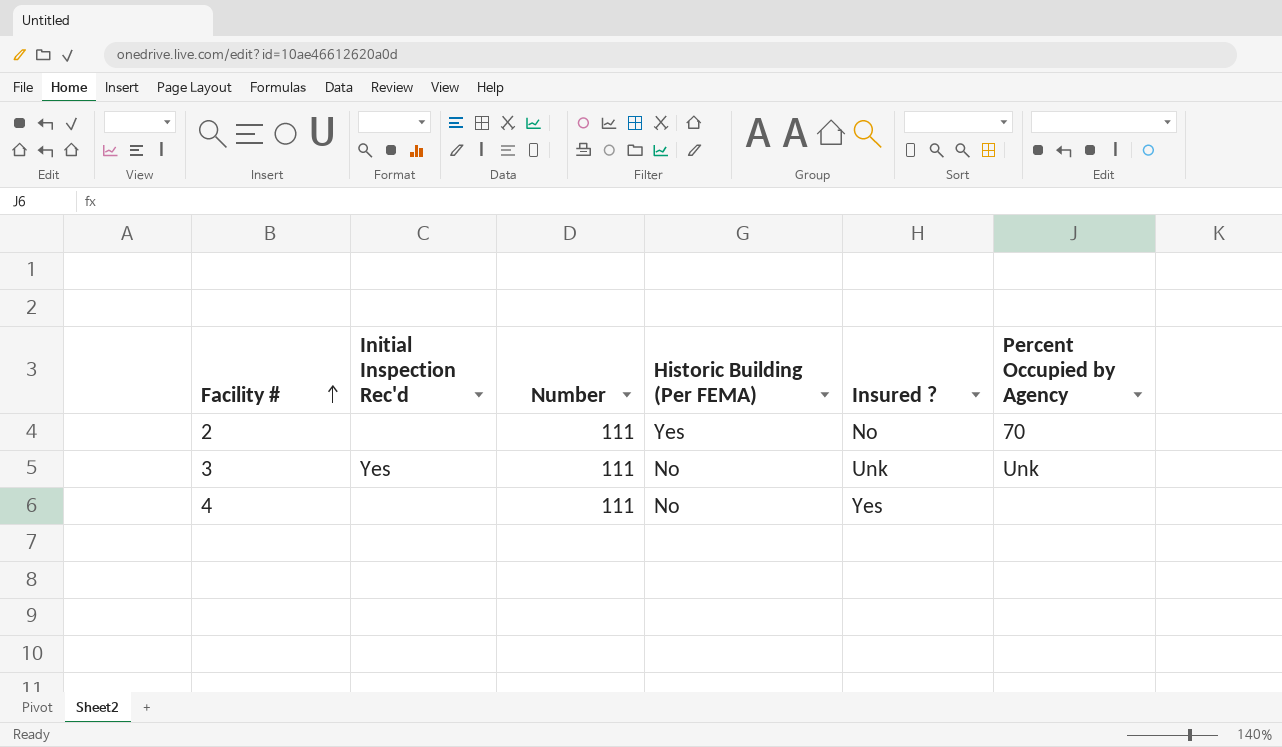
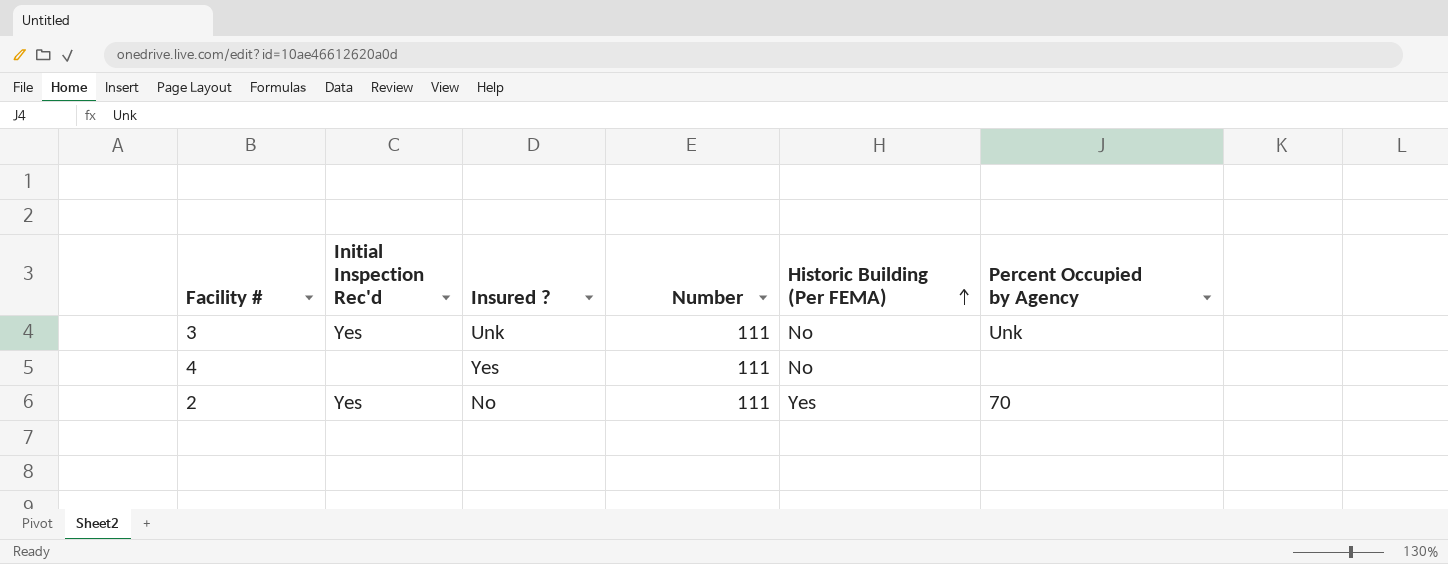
row order: Facility # ascending -> Historic Building (Per FEMA) ascending
column Insured ? | position: 5 -> 3
2 | Initial Inspection Rec'd: none -> Yes

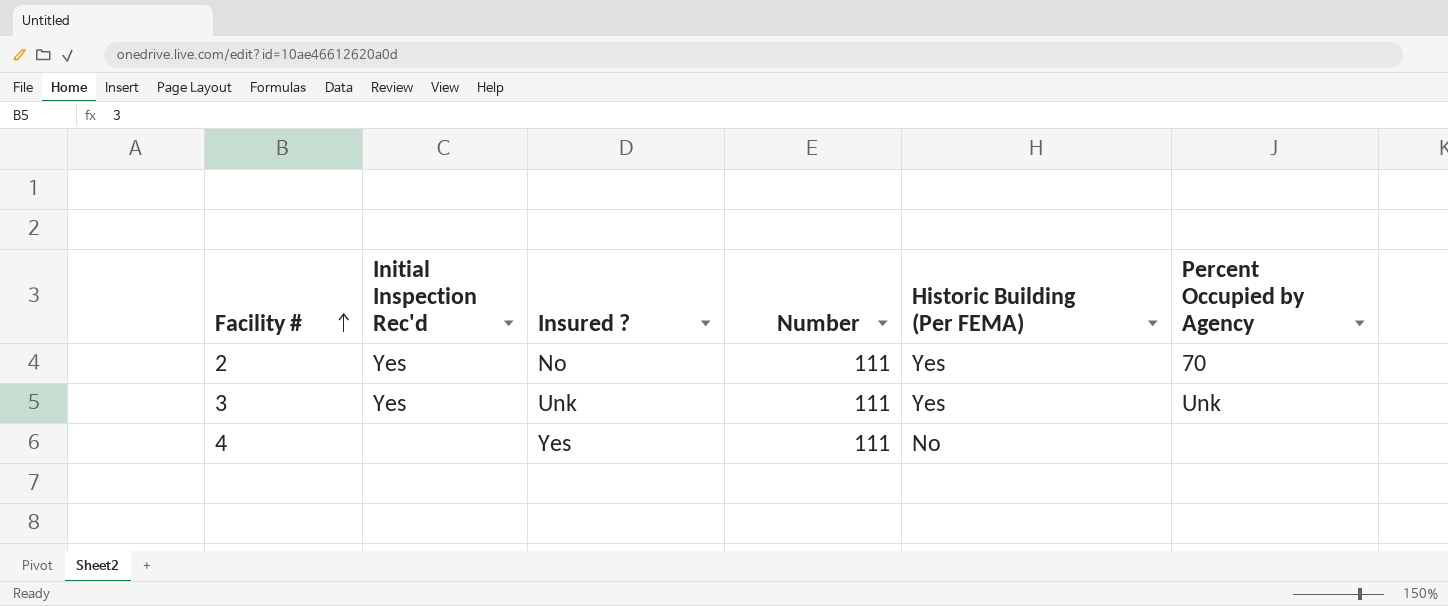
row order: Historic Building (Per FEMA) ascending -> Facility # ascending
3 | Historic Building (Per FEMA): No -> Yes

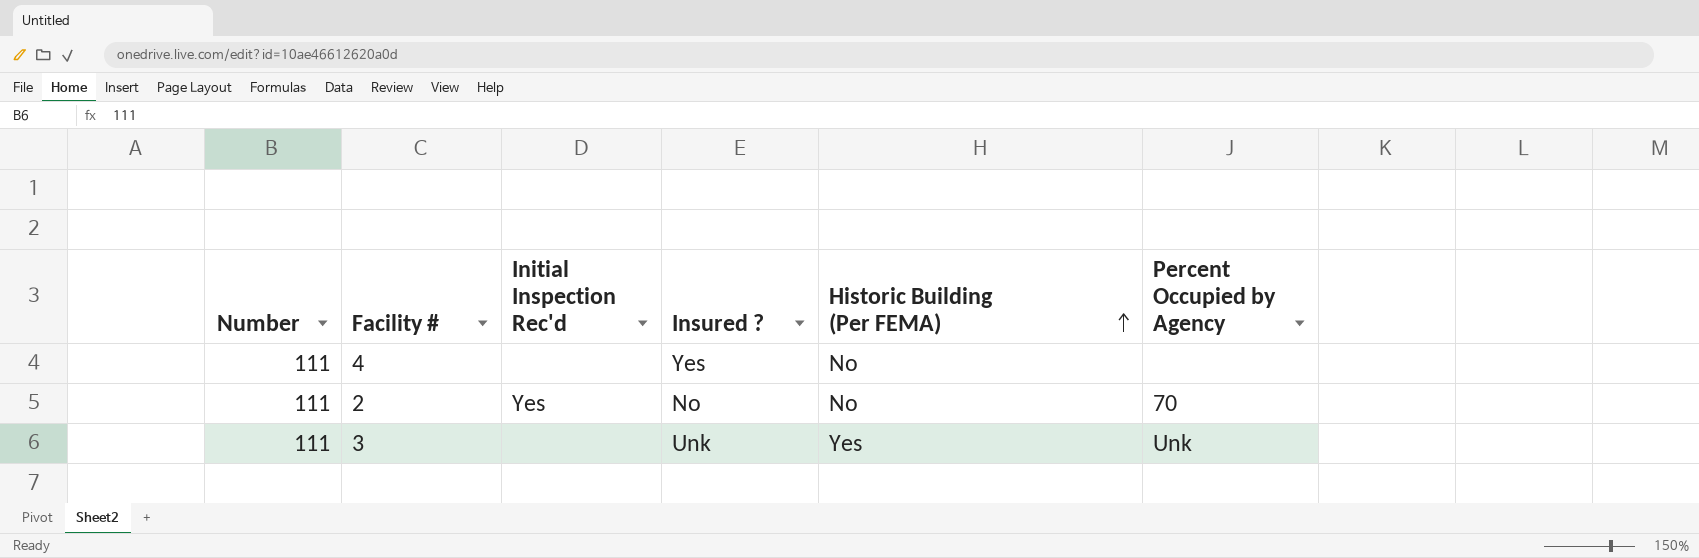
row order: Facility # ascending -> Historic Building (Per FEMA) ascending
column Number | position: 4 -> 1
2 | Historic Building (Per FEMA): Yes -> No
3 | Initial Inspection Rec'd: Yes -> none

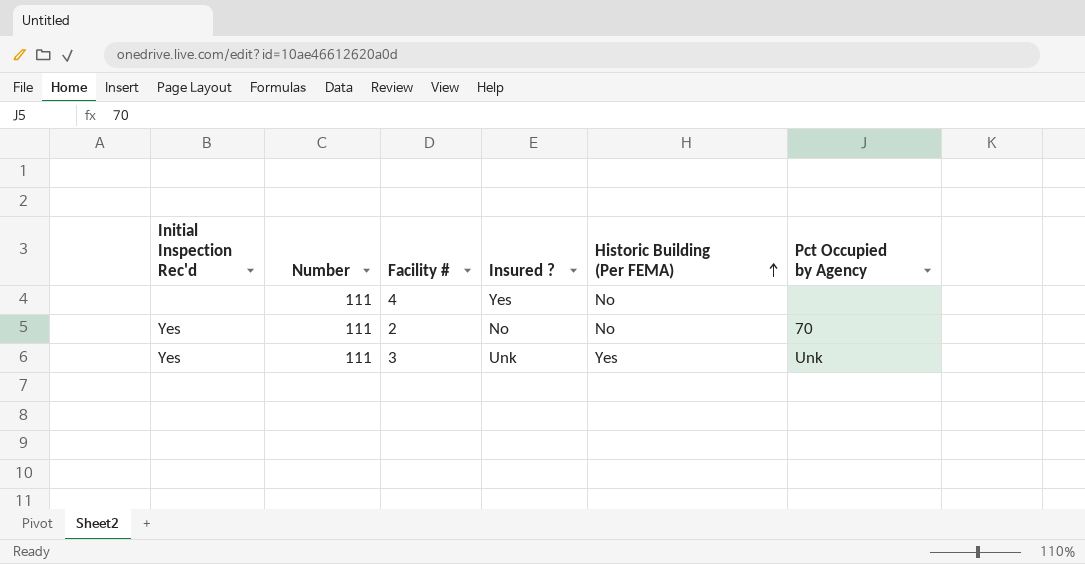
column Initial Inspection Rec'd | position: 3 -> 1
column name: Percent Occupied by Agency -> Pct Occupied by Agency
3 | Initial Inspection Rec'd: none -> Yes

